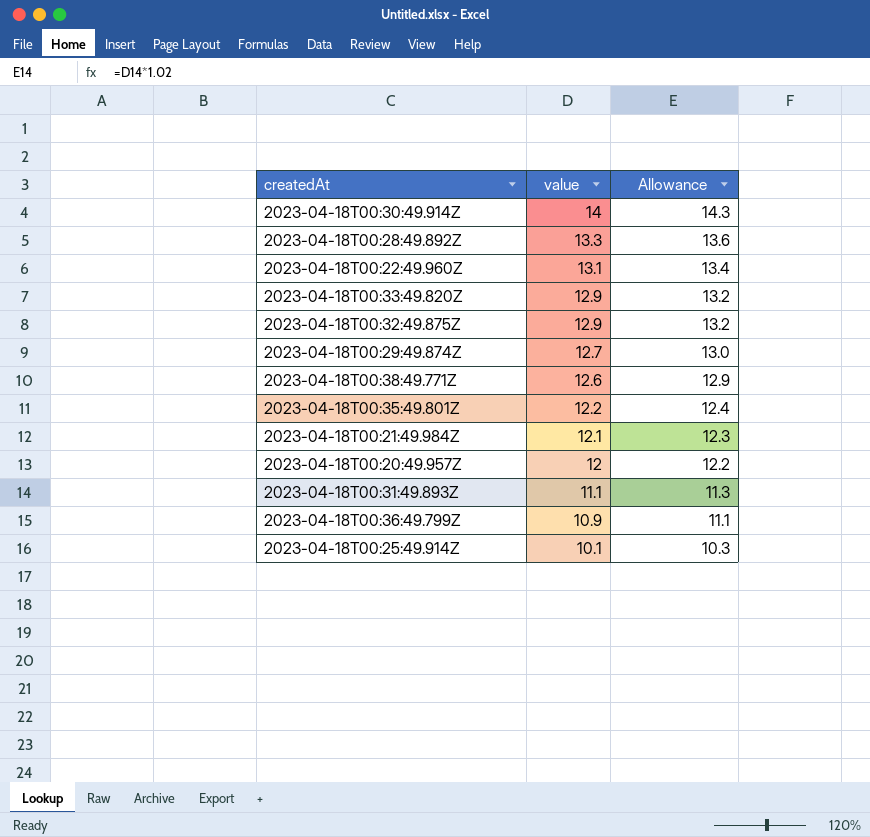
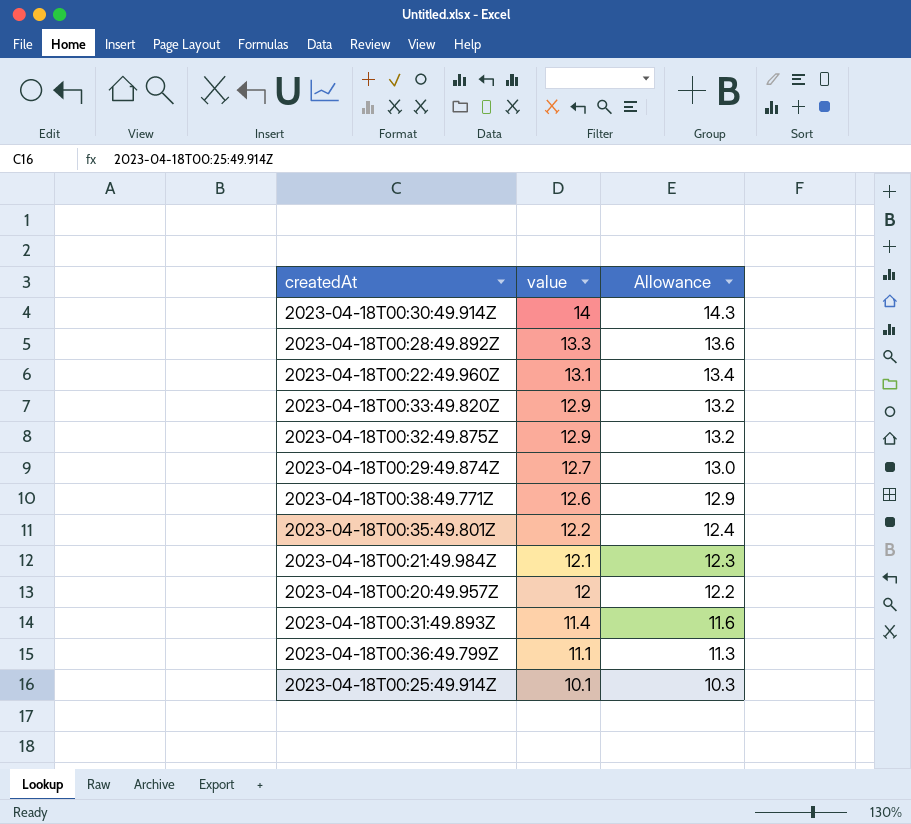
2023-04-18T00:31:49.893Z | value: 11.1 -> 11.4
2023-04-18T00:31:49.893Z | Allowance: 11.3 -> 11.6
2023-04-18T00:36:49.799Z | value: 10.9 -> 11.1
2023-04-18T00:36:49.799Z | Allowance: 11.1 -> 11.3

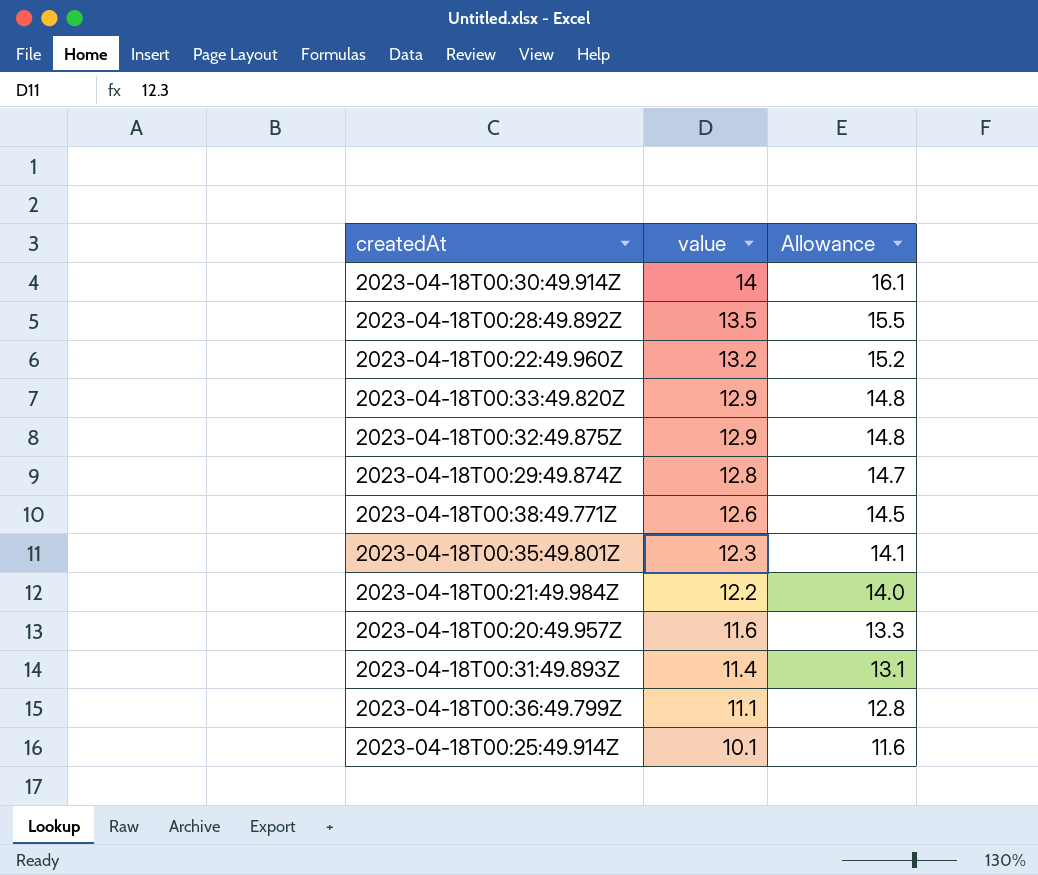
column Allowance | formula: [value] * 1.02 -> [value] * 1.15
2023-04-18T00:28:49.892Z | value: 13.3 -> 13.5
2023-04-18T00:22:49.960Z | value: 13.1 -> 13.2
2023-04-18T00:29:49.874Z | value: 12.7 -> 12.8
2023-04-18T00:35:49.801Z | value: 12.2 -> 12.3
2023-04-18T00:21:49.984Z | value: 12.1 -> 12.2
2023-04-18T00:20:49.957Z | value: 12 -> 11.6

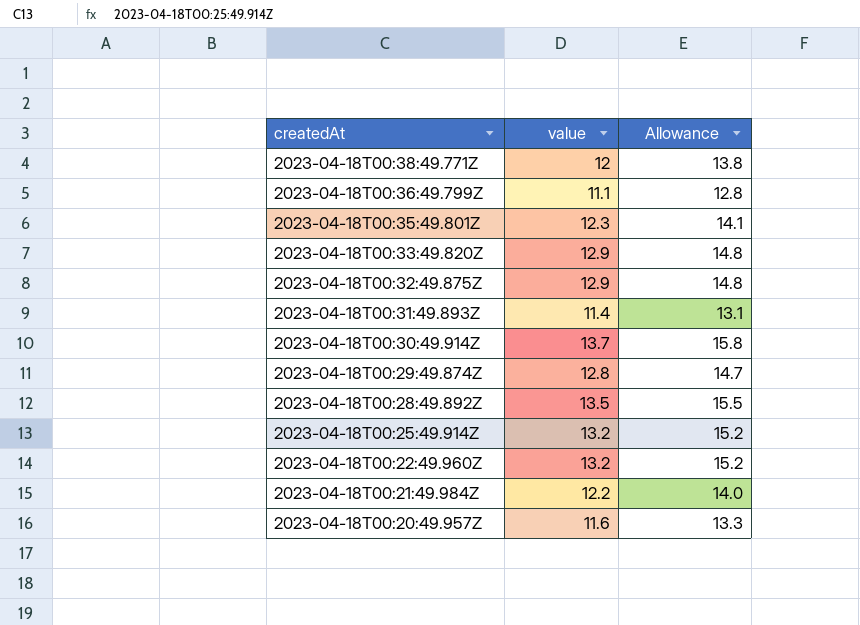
row order: value descending -> createdAt descending
2023-04-18T00:38:49.771Z | value: 12.6 -> 12
2023-04-18T00:38:49.771Z | Allowance: 14.5 -> 13.8
2023-04-18T00:30:49.914Z | value: 14 -> 13.7
2023-04-18T00:30:49.914Z | Allowance: 16.1 -> 15.8
2023-04-18T00:25:49.914Z | value: 10.1 -> 13.2
2023-04-18T00:25:49.914Z | Allowance: 11.6 -> 15.2

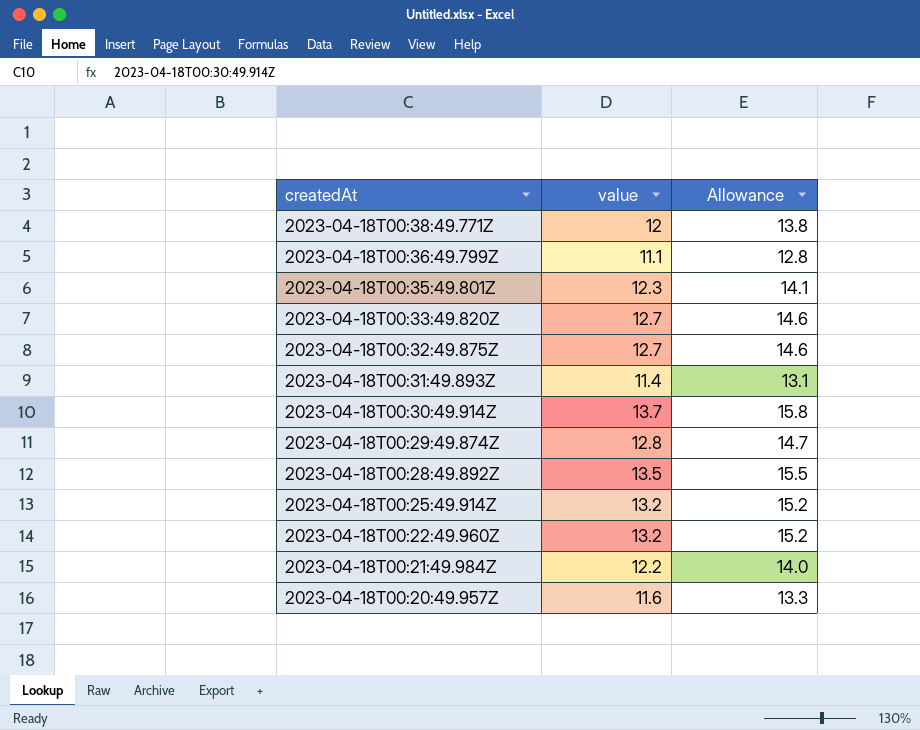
2023-04-18T00:33:49.820Z | value: 12.9 -> 12.7
2023-04-18T00:33:49.820Z | Allowance: 14.8 -> 14.6
2023-04-18T00:32:49.875Z | value: 12.9 -> 12.7
2023-04-18T00:32:49.875Z | Allowance: 14.8 -> 14.6

